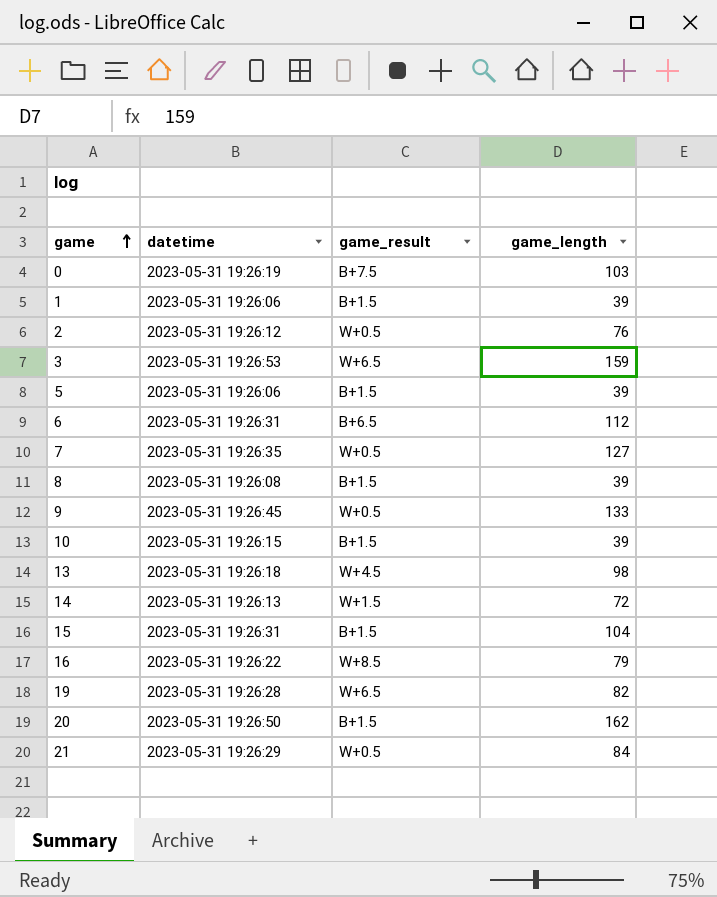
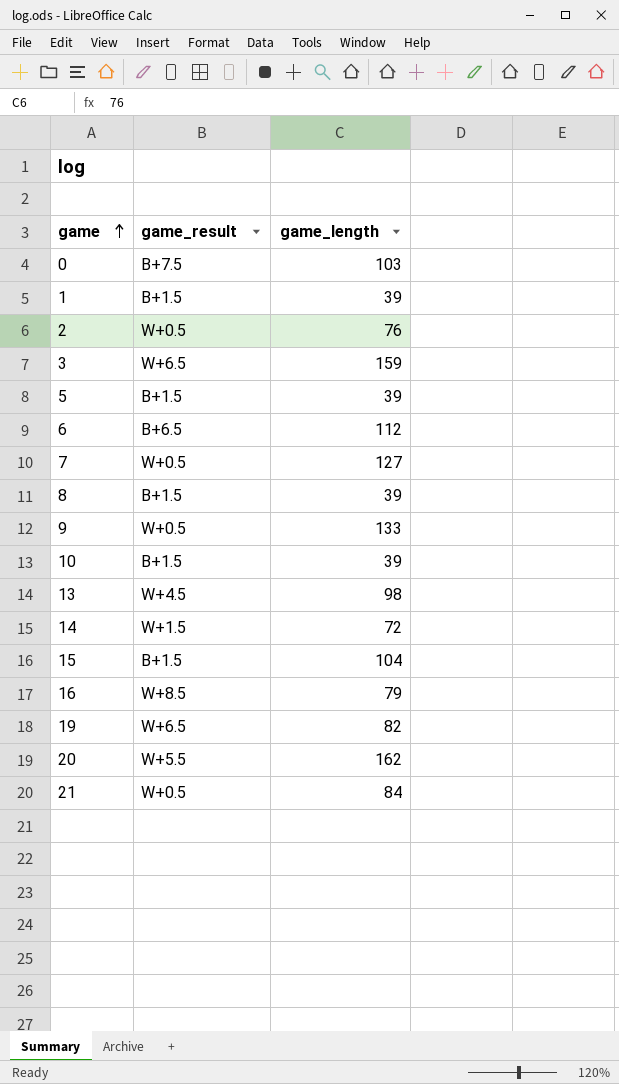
column datetime | position: 2 -> none
20 | game_result: B+1.5 -> W+5.5

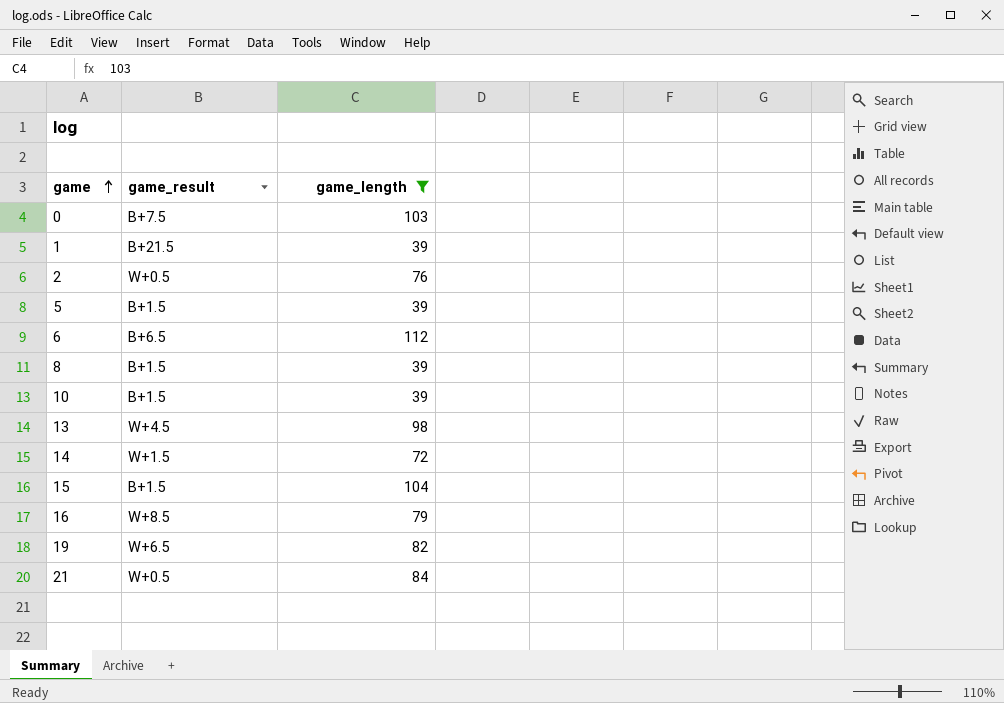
filter: none -> game_length <= 112
1 | game_result: B+1.5 -> B+21.5

